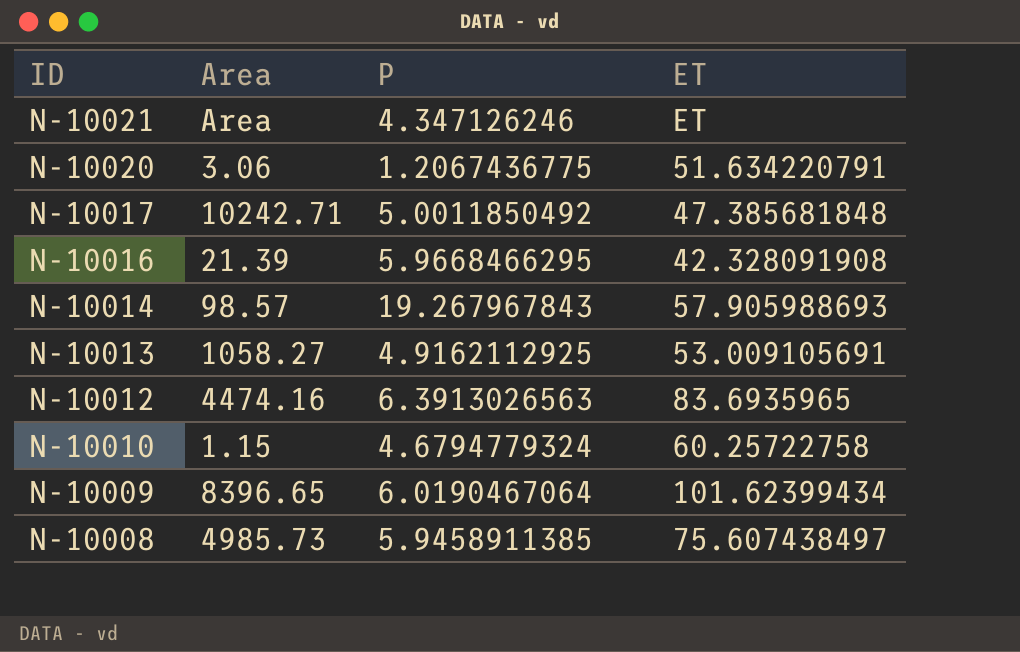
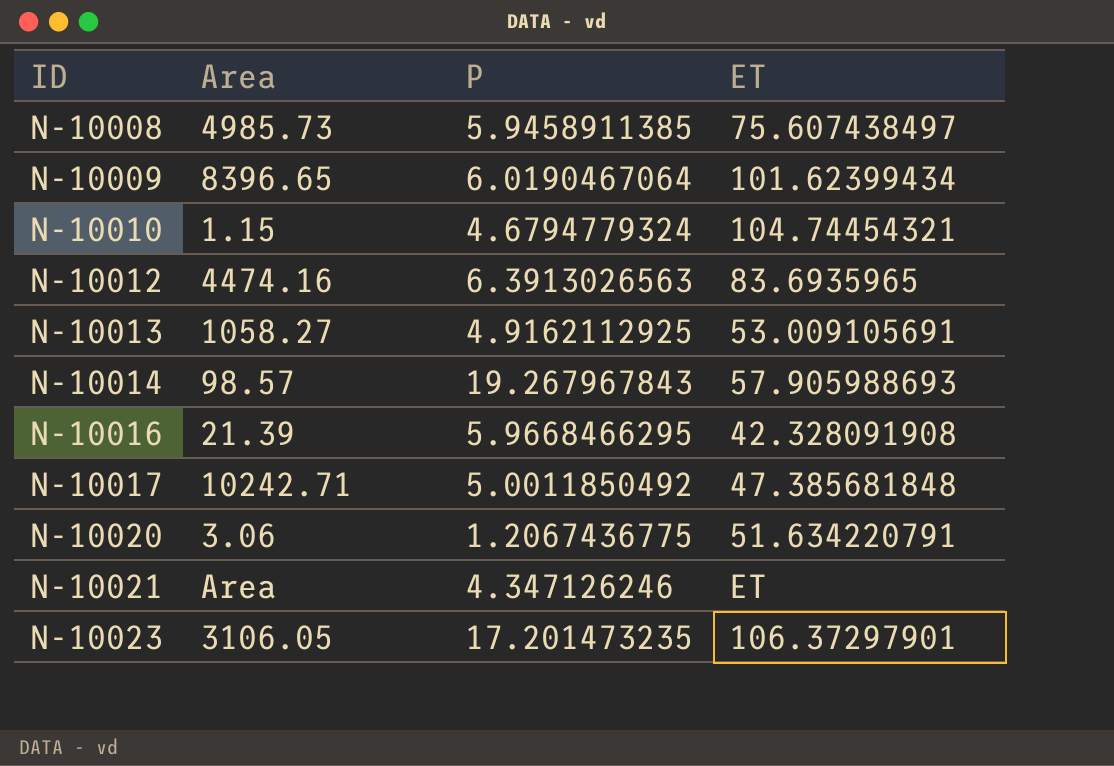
row order: ID descending -> ID ascending
N-10010 | ET: 60.25722758 -> 104.74454321
row N-10023: none -> 3106.05 | 17.201473235 | 106.37297901

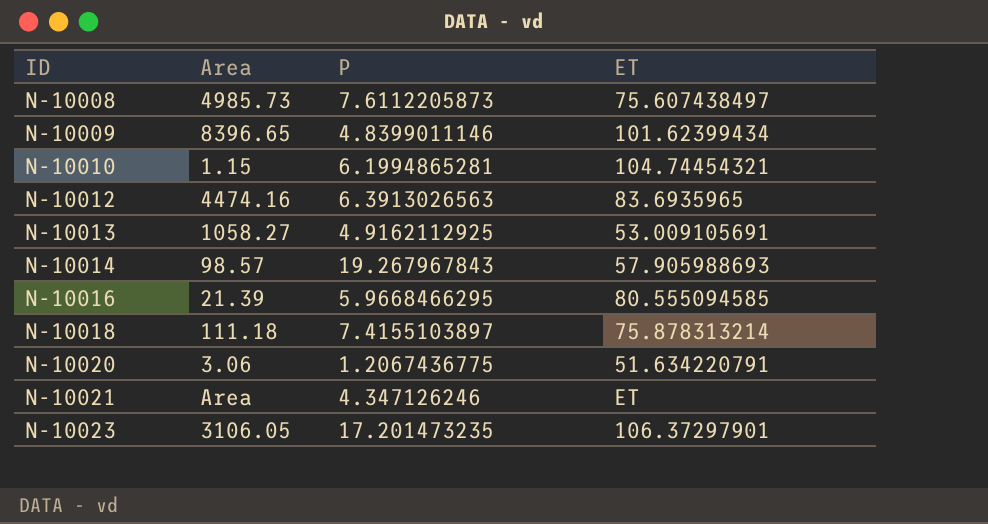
row N-10017: 10242.71 | 5.0011850492 | 47.385681848 -> none
N-10008 | P: 5.9458911385 -> 7.6112205873
N-10009 | P: 6.0190467064 -> 4.8399011146
N-10010 | P: 4.6794779324 -> 6.1994865281
N-10016 | ET: 42.328091908 -> 80.555094585
row N-10018: none -> 111.18 | 7.4155103897 | 75.878313214

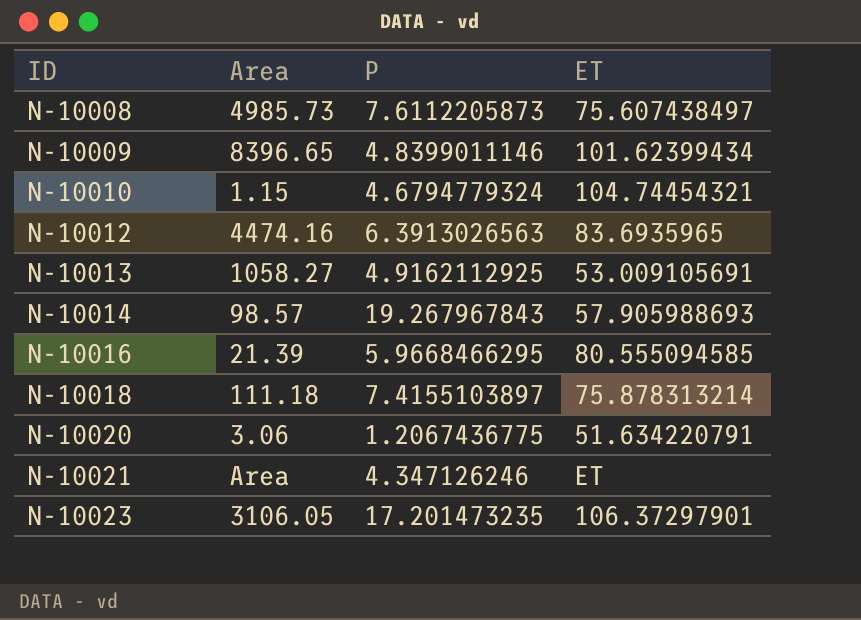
N-10010 | P: 6.1994865281 -> 4.6794779324

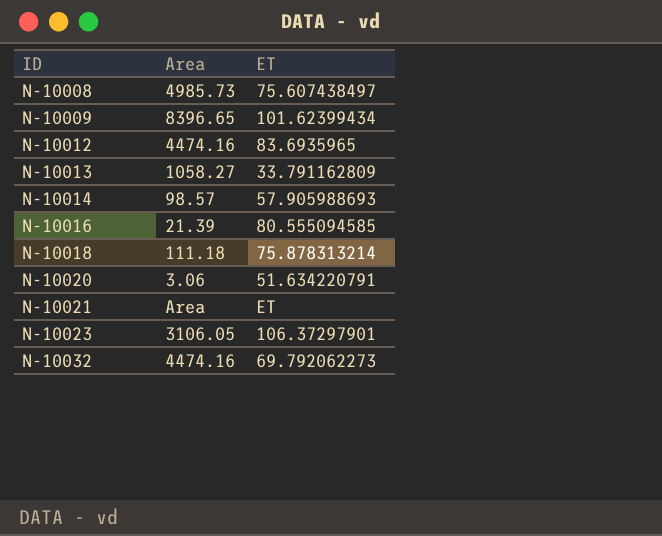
column P | position: 3 -> none
row N-10010: 1.15 | 4.6794779324 | 104.74454321 -> none
N-10013 | ET: 53.009105691 -> 33.791162809
row N-10032: none -> 4474.16 | 69.792062273

